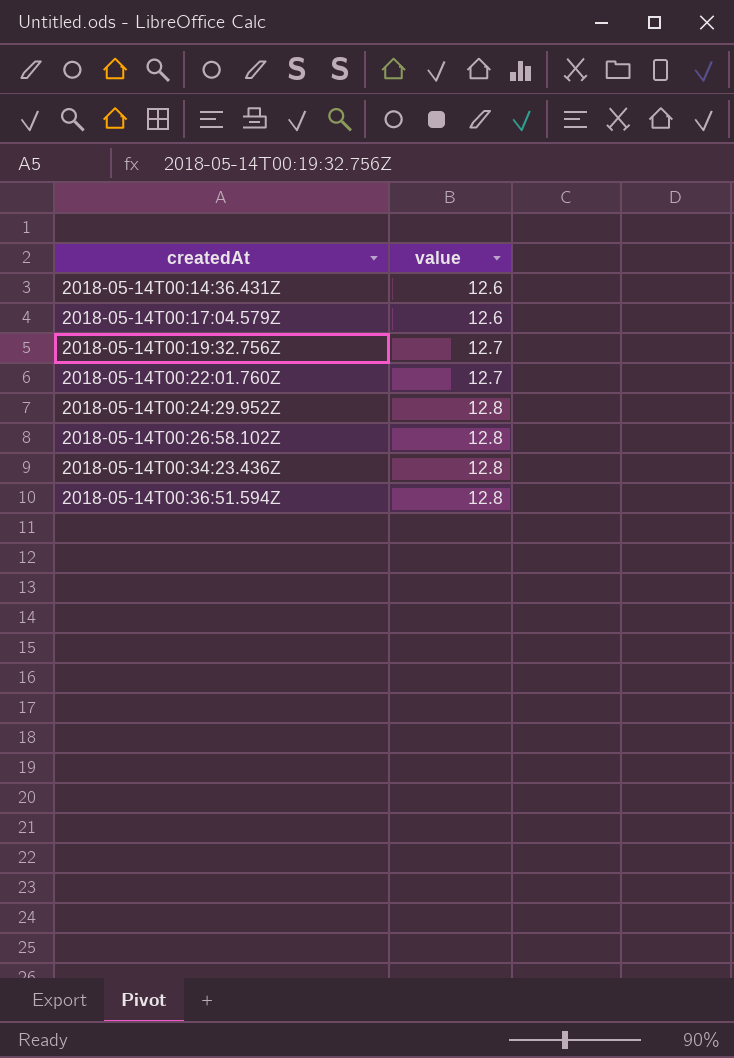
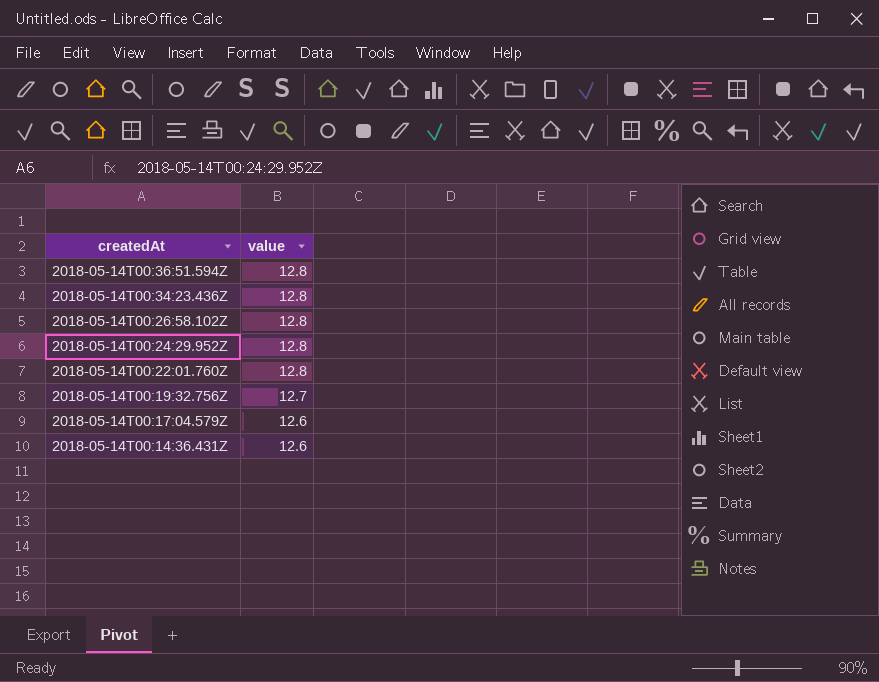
row order: createdAt ascending -> createdAt descending
2018-05-14T00:22:01.760Z | value: 12.7 -> 12.8

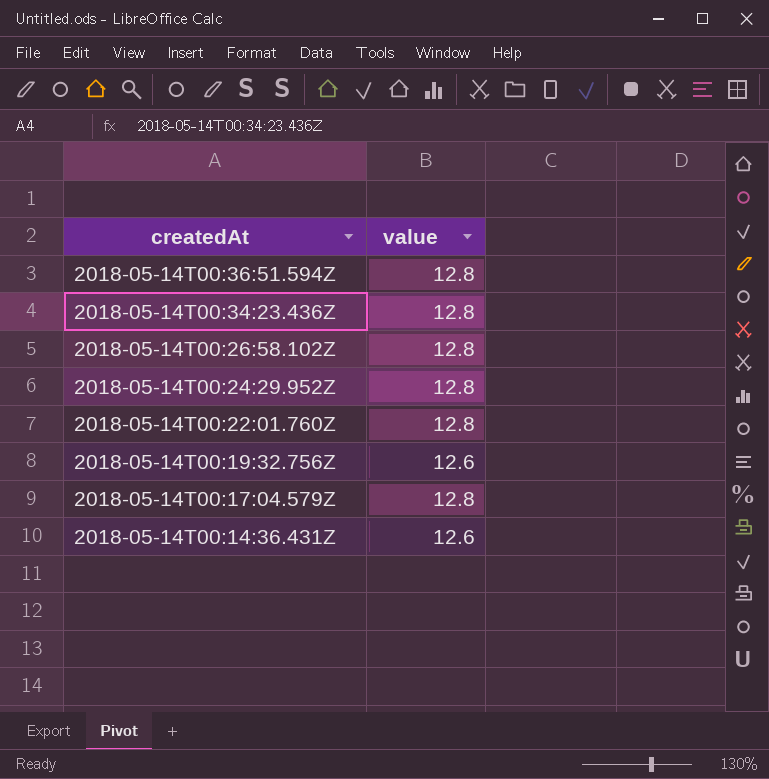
2018-05-14T00:19:32.756Z | value: 12.7 -> 12.6
2018-05-14T00:17:04.579Z | value: 12.6 -> 12.8

